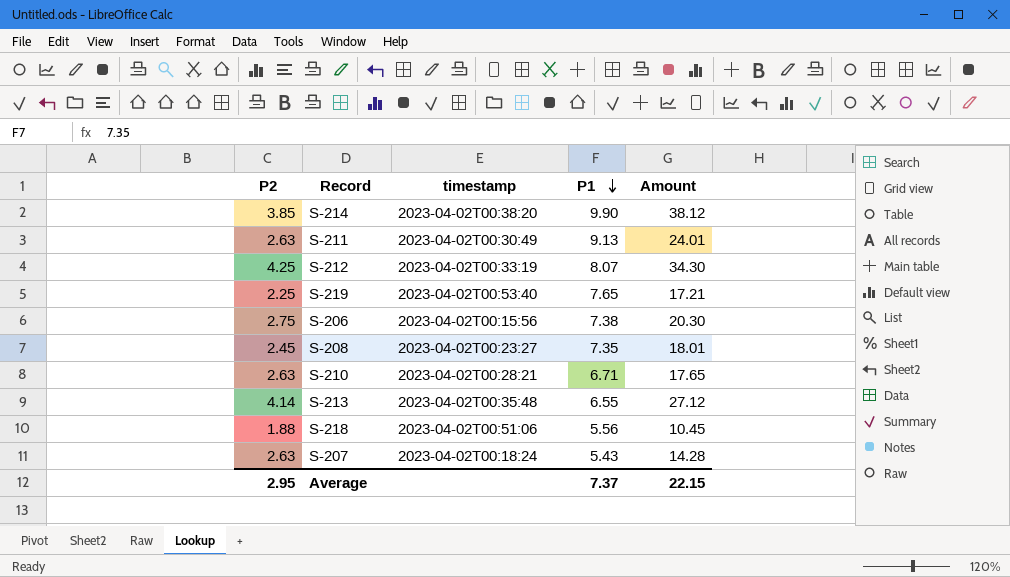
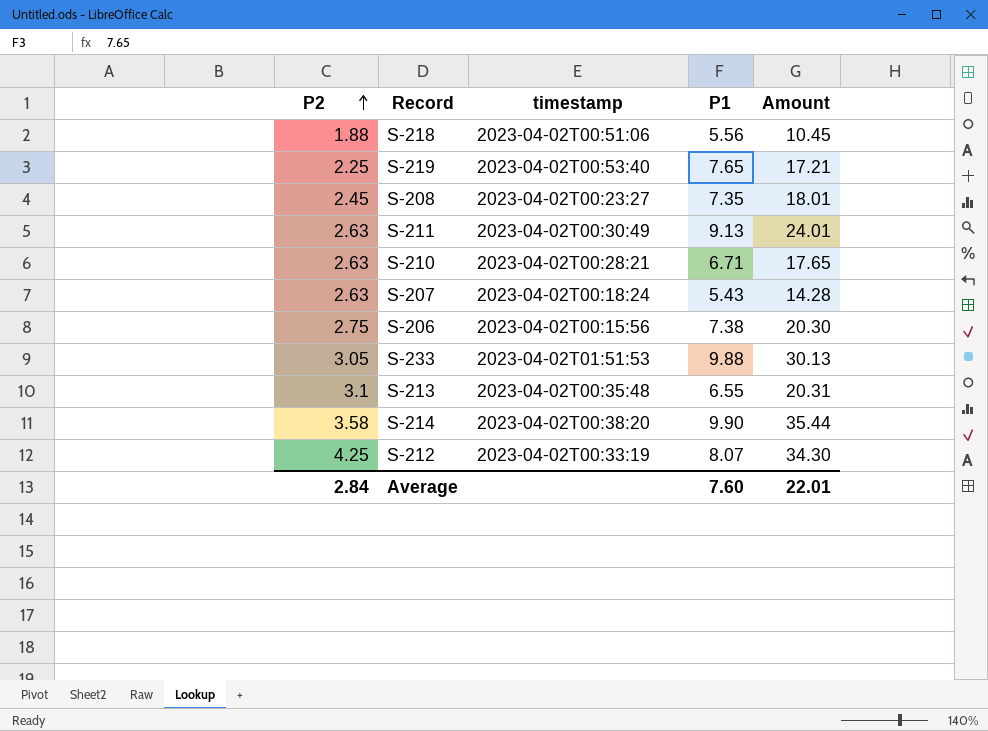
row order: P1 descending -> P2 ascending
row S-233: none -> 3.05 | 2023-04-02T01:51:53 | 9.88 | 30.13
S-213 | P2: 4.14 -> 3.1
S-213 | Amount: 27.12 -> 20.31
S-214 | P2: 3.85 -> 3.58
S-214 | Amount: 38.12 -> 35.44
Average | P2: 2.95 -> 2.84
Average | P1: 7.37 -> 7.60
Average | Amount: 22.15 -> 22.01

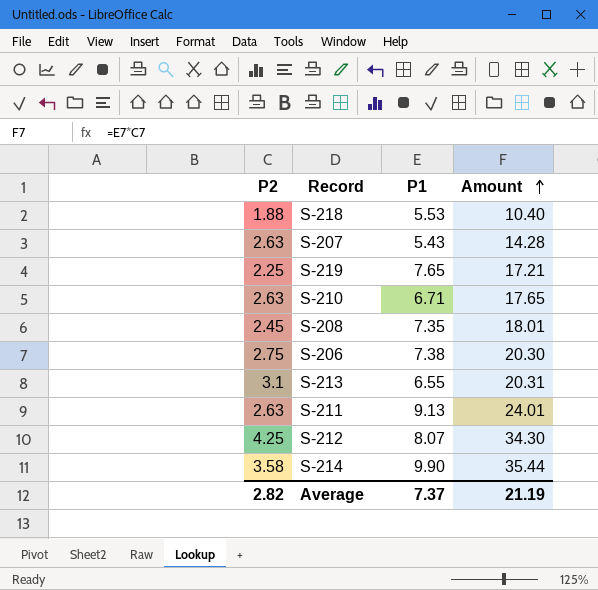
row order: P2 ascending -> Amount ascending
column timestamp | position: 3 -> none
row S-233: 3.05 | 2023-04-02T01:51:53 | 9.88 | 30.13 -> none
S-218 | P1: 5.56 -> 5.53
S-218 | Amount: 10.45 -> 10.40
Average | P2: 2.84 -> 2.82
Average | P1: 7.60 -> 7.37
Average | Amount: 22.01 -> 21.19

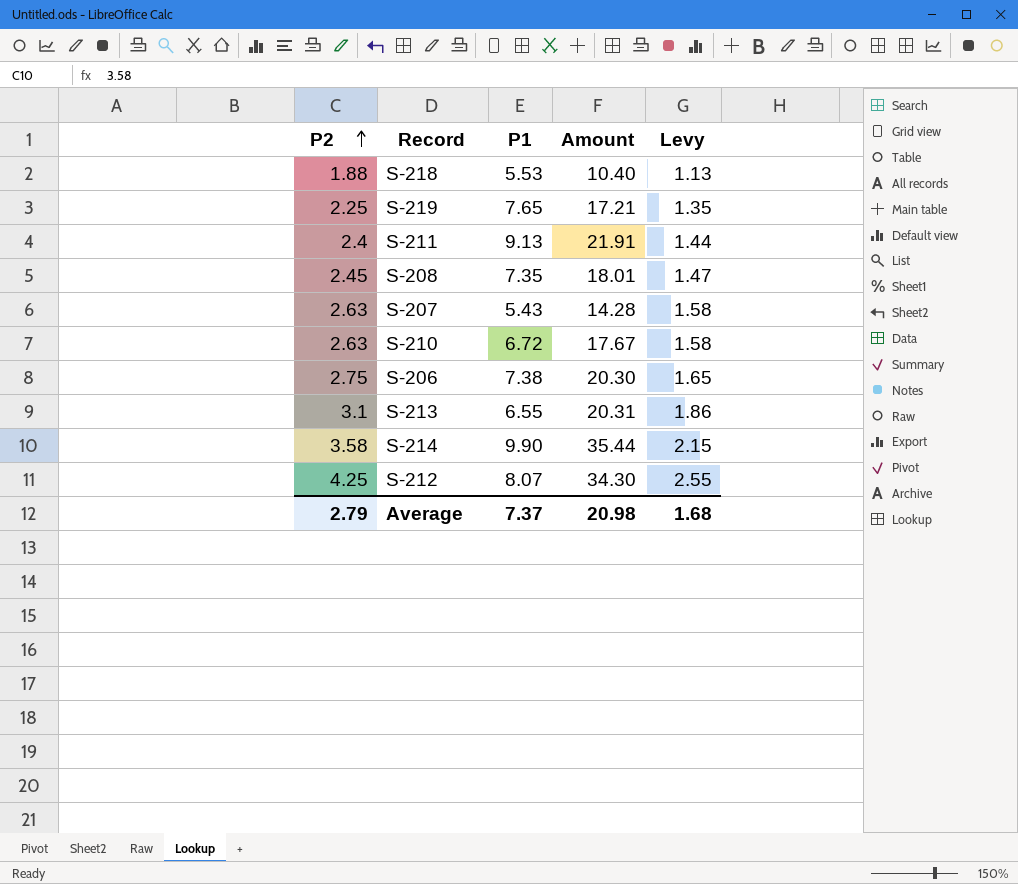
row order: Amount ascending -> P2 ascending
column Levy | formula: none -> [P2] * 0.6
S-211 | P2: 2.63 -> 2.4
S-211 | Amount: 24.01 -> 21.91
S-210 | P1: 6.71 -> 6.72
S-210 | Amount: 17.65 -> 17.67
Average | P2: 2.82 -> 2.79
Average | Amount: 21.19 -> 20.98

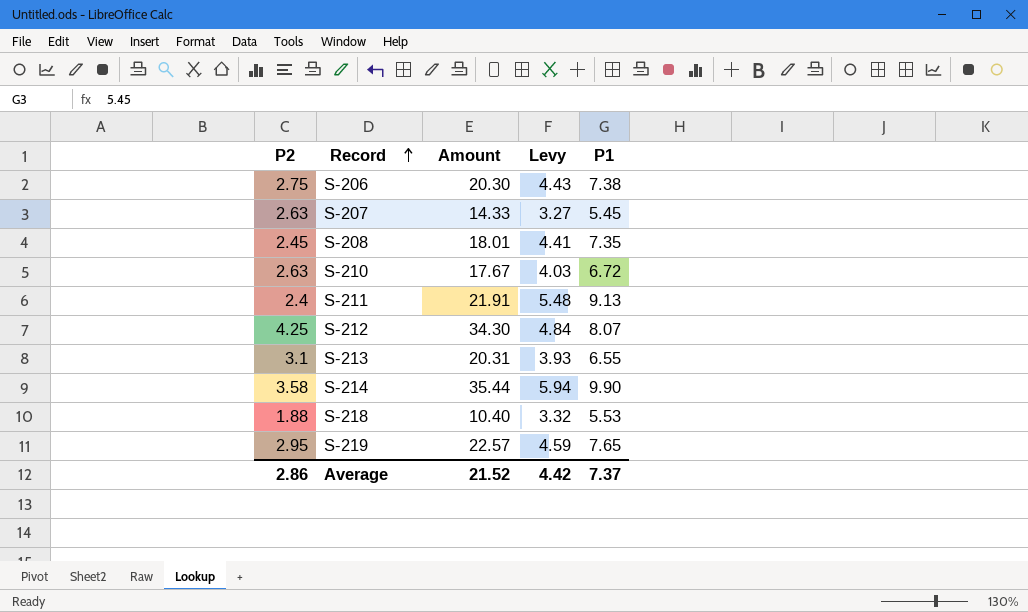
row order: P2 ascending -> Record ascending
column Levy | formula: [P2] * 0.6 -> [P1] * 0.6
column P1 | position: 3 -> 5
S-207 | Amount: 14.28 -> 14.33
S-207 | P1: 5.43 -> 5.45
S-219 | P2: 2.25 -> 2.95
S-219 | Amount: 17.21 -> 22.57
Average | P2: 2.79 -> 2.86
Average | Amount: 20.98 -> 21.52
Average | Levy: 1.68 -> 4.42

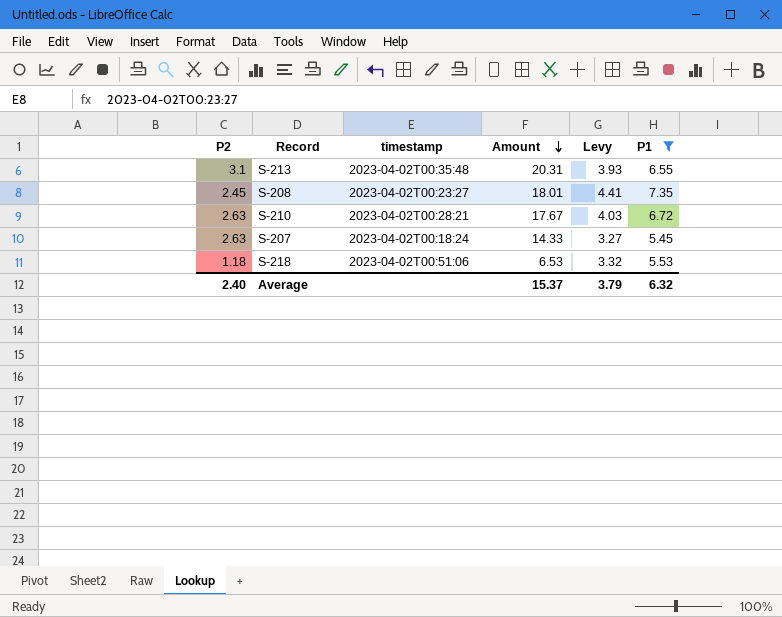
filter: none -> P1 <= 7.35
row order: Record ascending -> Amount descending
column timestamp | position: none -> 3
S-218 | P2: 1.88 -> 1.18
S-218 | Amount: 10.40 -> 6.53
Average | P2: 2.86 -> 2.40
Average | Amount: 21.52 -> 15.37
Average | Levy: 4.42 -> 3.79
Average | P1: 7.37 -> 6.32

